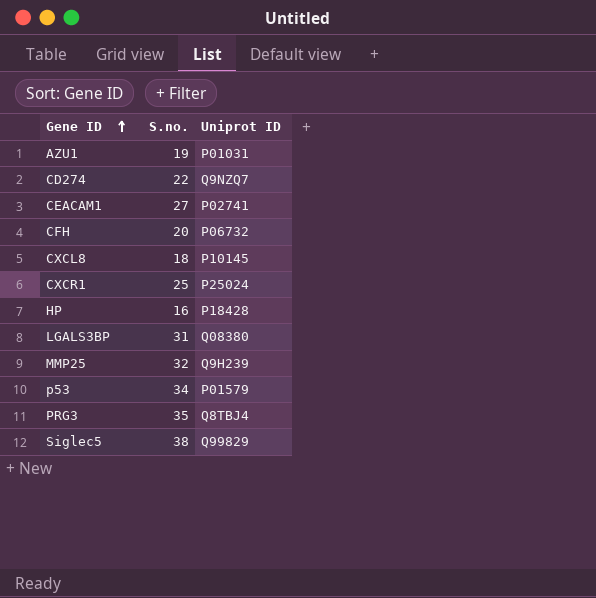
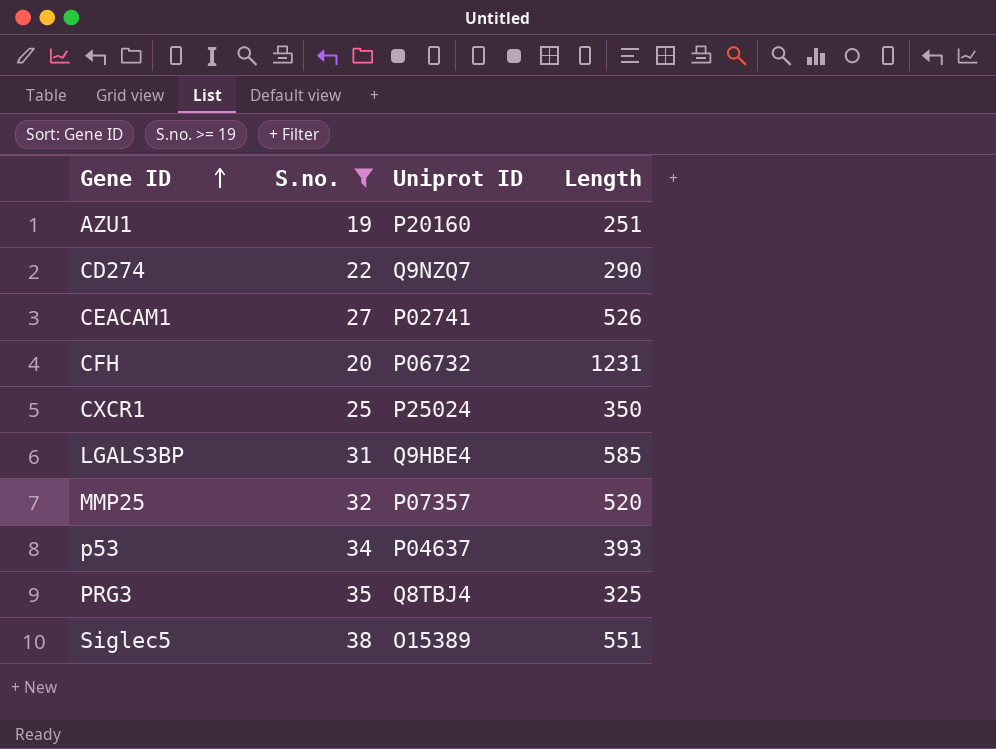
filter: none -> S.no. >= 19
column Length | position: none -> 4
AZU1 | Uniprot ID: P01031 -> P20160
LGALS3BP | Uniprot ID: Q08380 -> Q9HBE4
MMP25 | Uniprot ID: Q9H239 -> P07357
p53 | Uniprot ID: P01579 -> P04637
Siglec5 | Uniprot ID: Q99829 -> O15389

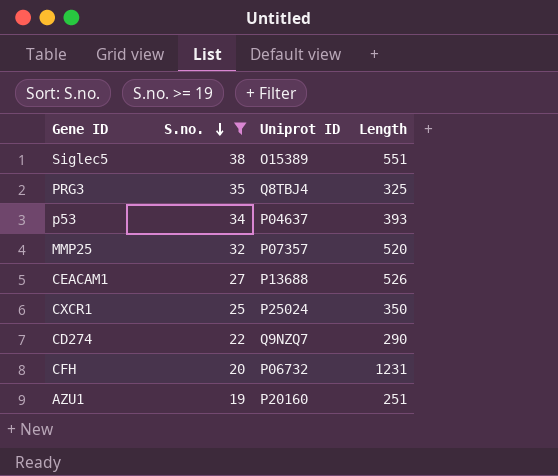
row order: Gene ID ascending -> S.no. descending
row LGALS3BP: 31 | Q9HBE4 | 585 -> none
CEACAM1 | Uniprot ID: P02741 -> P13688

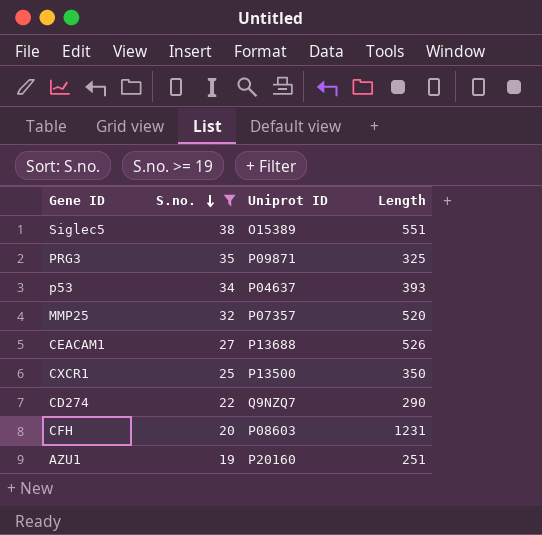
PRG3 | Uniprot ID: Q8TBJ4 -> P09871
CXCR1 | Uniprot ID: P25024 -> P13500
CFH | Uniprot ID: P06732 -> P08603

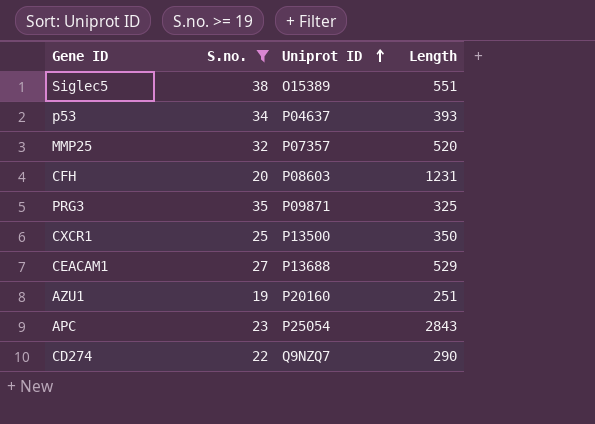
row order: S.no. descending -> Uniprot ID ascending
CEACAM1 | Length: 526 -> 529
row APC: none -> 23 | P25054 | 2843

